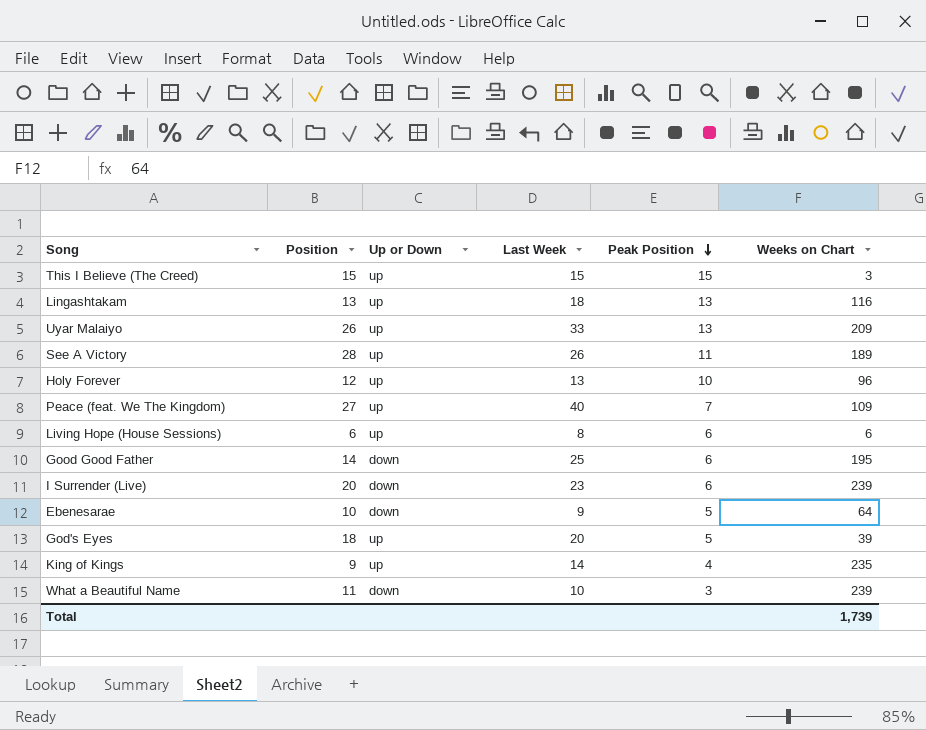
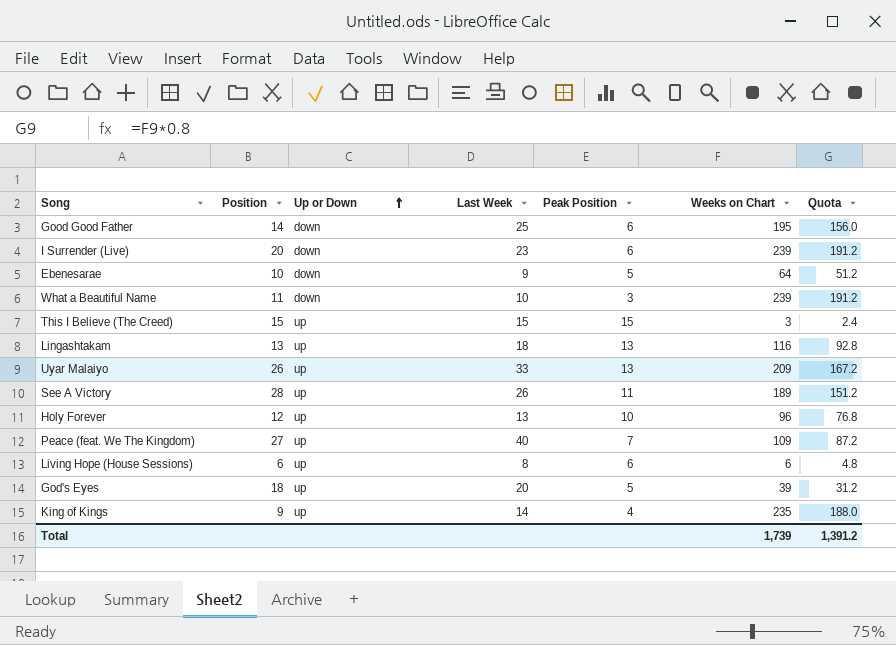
row order: Peak Position descending -> Up or Down ascending
column Quota | formula: none -> [Weeks on Chart] * 0.8

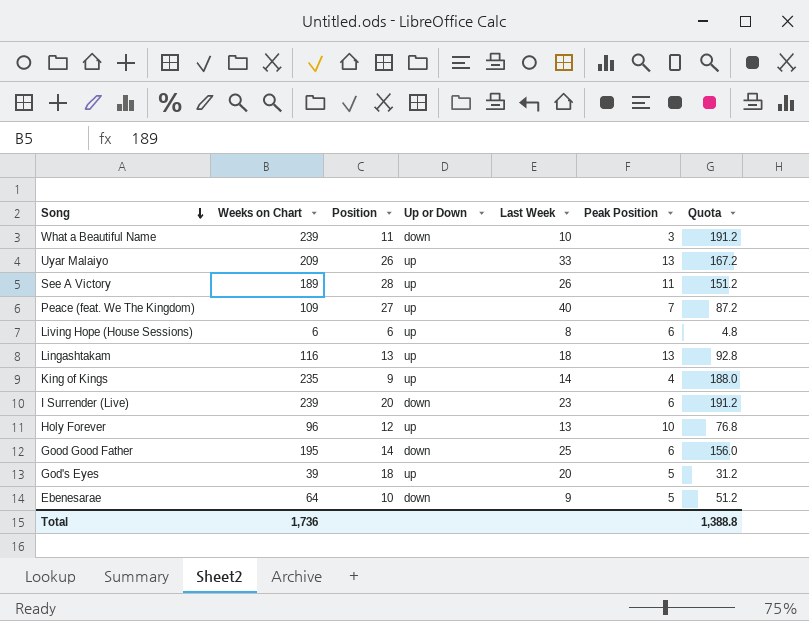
row order: Up or Down ascending -> Song descending
column Weeks on Chart | position: 6 -> 2
row This I Believe (The Creed): 15 | up | 15 | 15 | 3 | 2.4 -> none
Total | Weeks on Chart: 1,739 -> 1,736
Total | Quota: 1,391.2 -> 1,388.8

